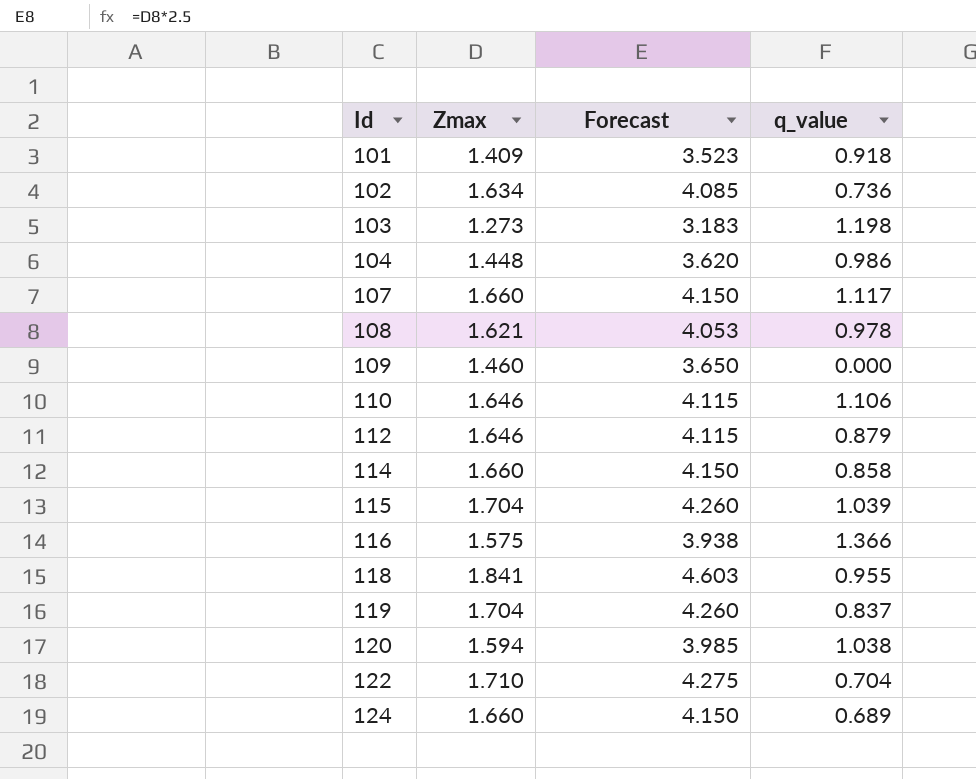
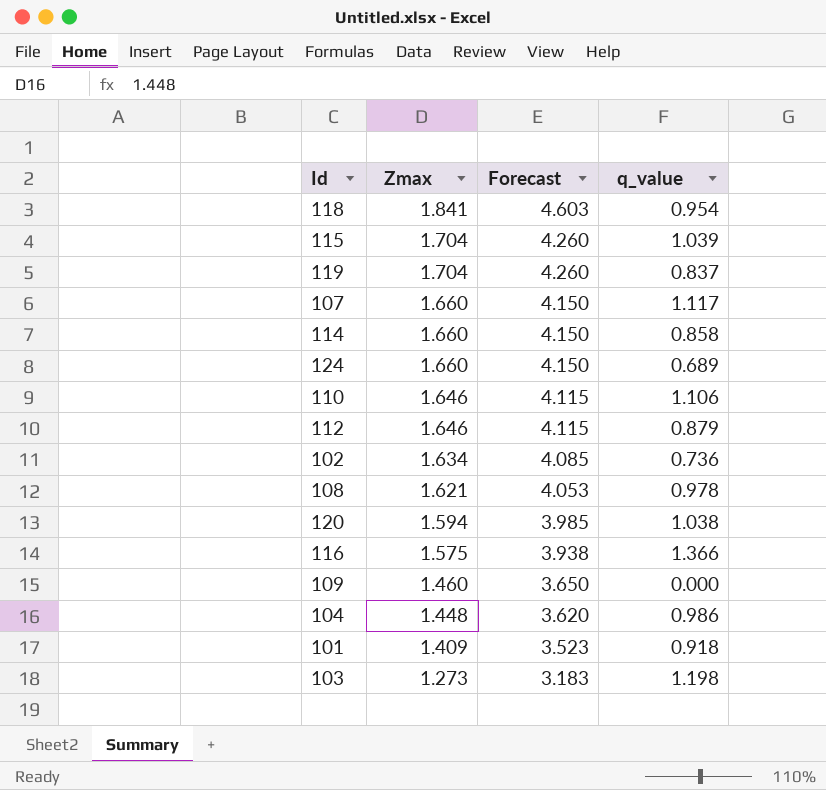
row order: Id ascending -> Zmax descending
row 122: 1.710 | 4.275 | 0.704 -> none
118 | q_value: 0.955 -> 0.954

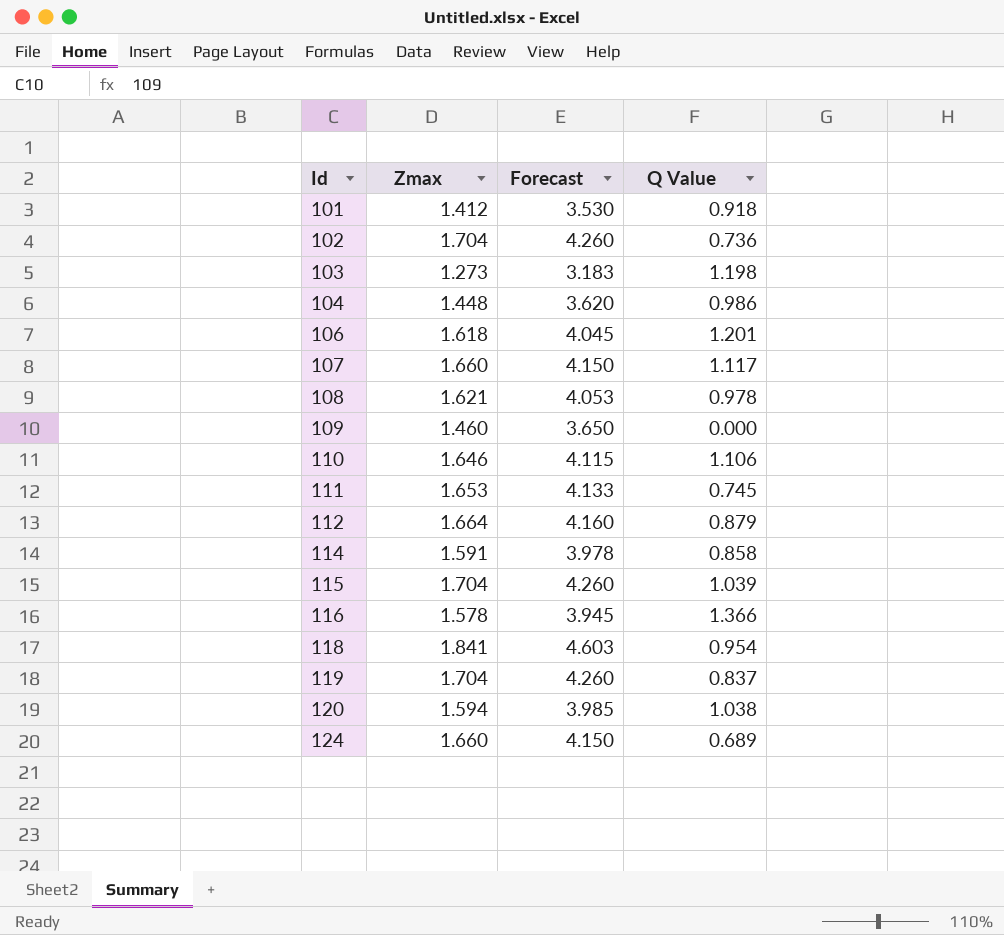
row order: Zmax descending -> Id ascending
column name: q_value -> Q Value
101 | Zmax: 1.409 -> 1.412
101 | Forecast: 3.523 -> 3.530
102 | Zmax: 1.634 -> 1.704
102 | Forecast: 4.085 -> 4.260
row 106: none -> 1.618 | 4.045 | 1.201
row 111: none -> 1.653 | 4.133 | 0.745
112 | Zmax: 1.646 -> 1.664
112 | Forecast: 4.115 -> 4.160
114 | Zmax: 1.660 -> 1.591
114 | Forecast: 4.150 -> 3.978
116 | Zmax: 1.575 -> 1.578
116 | Forecast: 3.938 -> 3.945

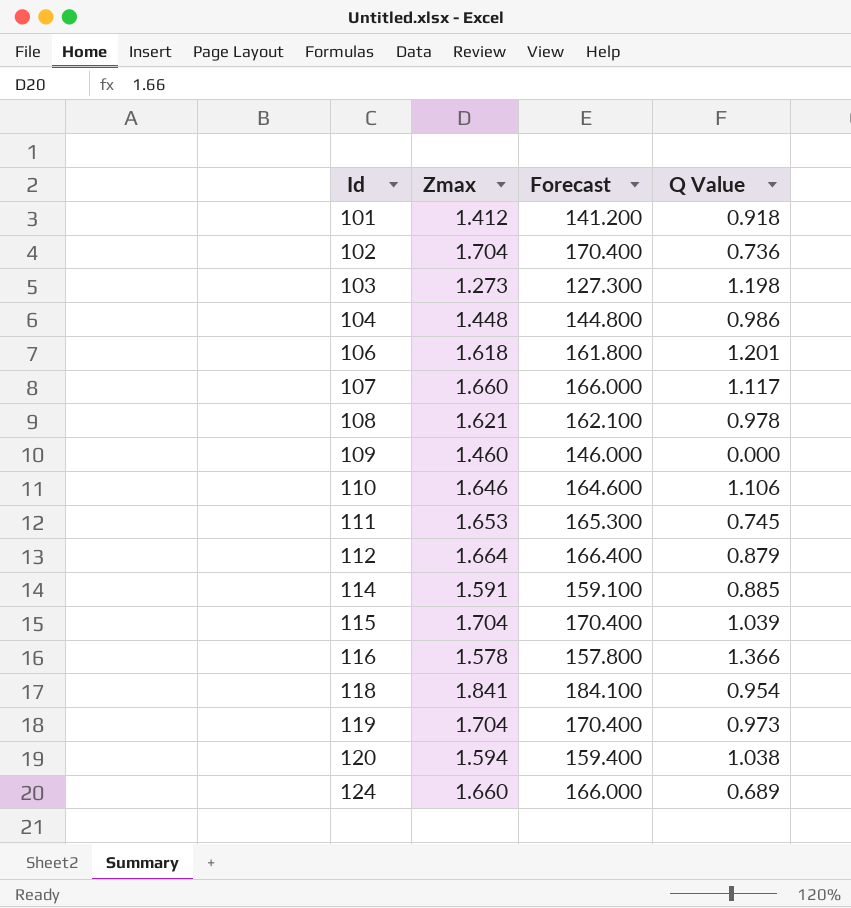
column Forecast | formula: [Zmax] * 2.5 -> [Zmax] * 100
114 | Q Value: 0.858 -> 0.885
119 | Q Value: 0.837 -> 0.973

